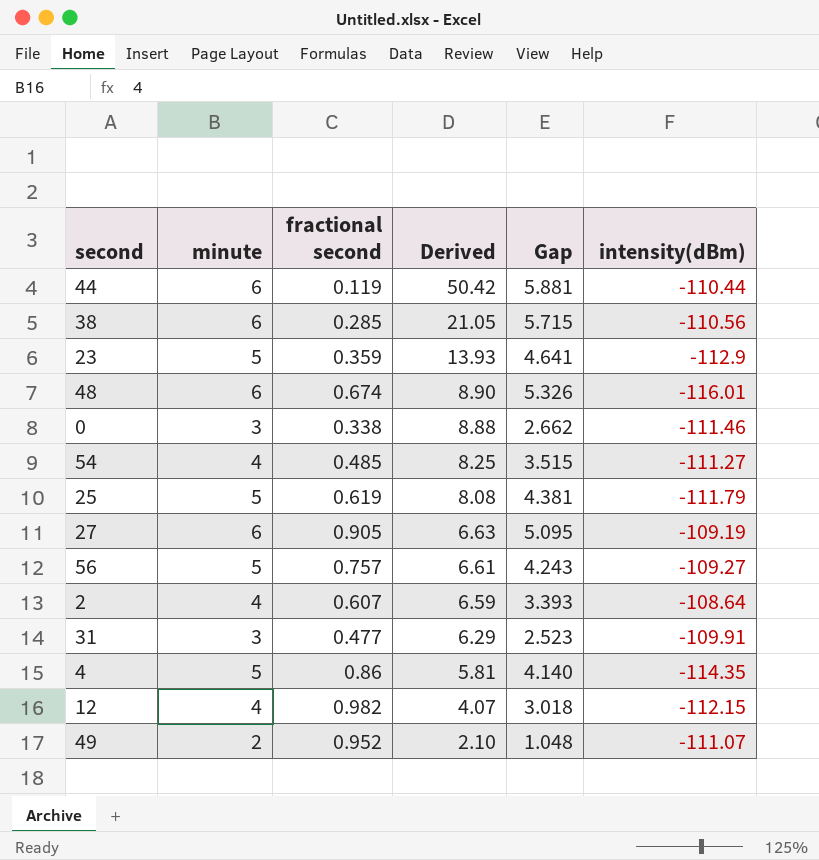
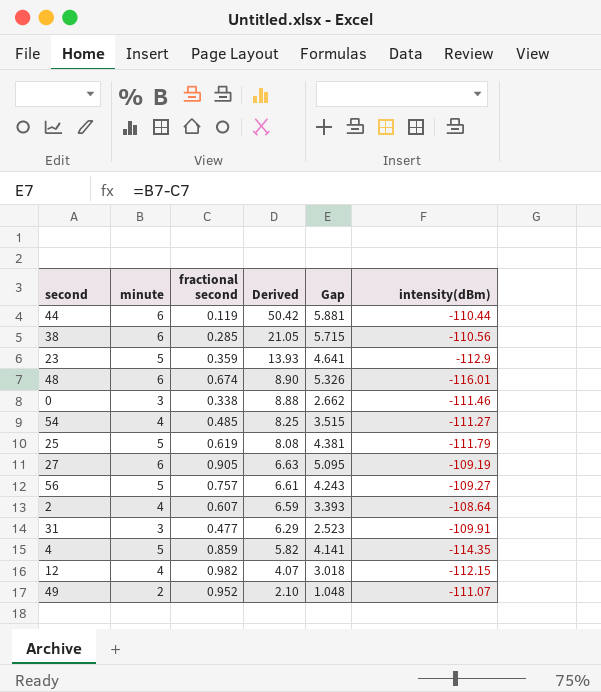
4 | fractional second: 0.86 -> 0.859
4 | Derived: 5.81 -> 5.82
4 | Gap: 4.140 -> 4.141

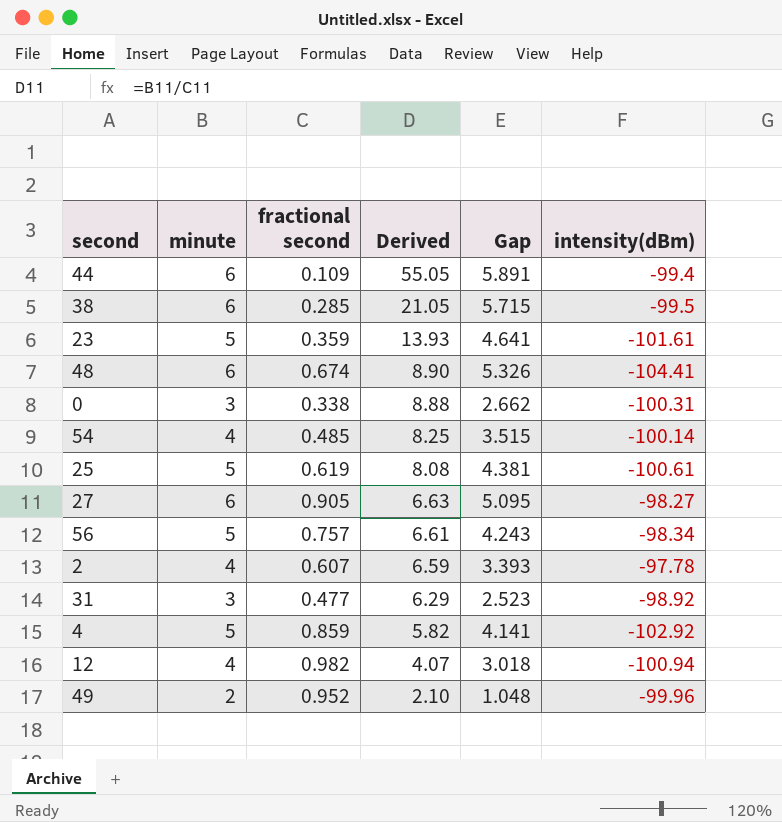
44 | fractional second: 0.119 -> 0.109
44 | Derived: 50.42 -> 55.05
44 | Gap: 5.881 -> 5.891
44 | intensity(dBm): -110.44 -> -99.4
38 | intensity(dBm): -110.56 -> -99.5
23 | intensity(dBm): -112.9 -> -101.61
48 | intensity(dBm): -116.01 -> -104.41
0 | intensity(dBm): -111.46 -> -100.31
54 | intensity(dBm): -111.27 -> -100.14
25 | intensity(dBm): -111.79 -> -100.61
27 | intensity(dBm): -109.19 -> -98.27
56 | intensity(dBm): -109.27 -> -98.34
2 | intensity(dBm): -108.64 -> -97.78
31 | intensity(dBm): -109.91 -> -98.92
4 | intensity(dBm): -114.35 -> -102.92
12 | intensity(dBm): -112.15 -> -100.94
49 | intensity(dBm): -111.07 -> -99.96

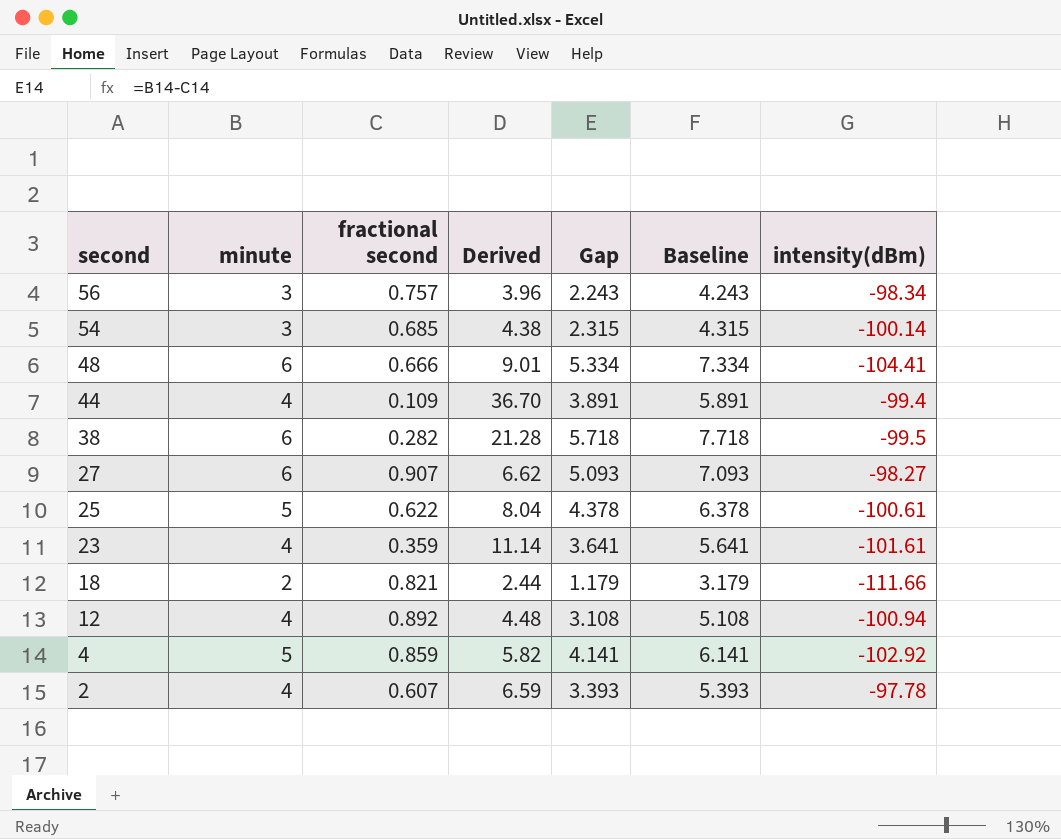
row order: Derived descending -> second descending
column Baseline | formula: none -> [Gap] + 2
row 0: 3 | 0.338 | 8.88 | 2.662 | -100.31 -> none
row 31: 3 | 0.477 | 6.29 | 2.523 | -98.92 -> none
row 49: 2 | 0.952 | 2.10 | 1.048 | -99.96 -> none
56 | minute: 5 -> 3
56 | Derived: 6.61 -> 3.96
56 | Gap: 4.243 -> 2.243
54 | minute: 4 -> 3
54 | fractional second: 0.485 -> 0.685
54 | Derived: 8.25 -> 4.38
54 | Gap: 3.515 -> 2.315
48 | fractional second: 0.674 -> 0.666
48 | Derived: 8.90 -> 9.01
48 | Gap: 5.326 -> 5.334
44 | minute: 6 -> 4
44 | Derived: 55.05 -> 36.70
44 | Gap: 5.891 -> 3.891
38 | fractional second: 0.285 -> 0.282
38 | Derived: 21.05 -> 21.28
38 | Gap: 5.715 -> 5.718
27 | fractional second: 0.905 -> 0.907
27 | Derived: 6.63 -> 6.62
27 | Gap: 5.095 -> 5.093
25 | fractional second: 0.619 -> 0.622
25 | Derived: 8.08 -> 8.04
25 | Gap: 4.381 -> 4.378
23 | minute: 5 -> 4
23 | Derived: 13.93 -> 11.14
23 | Gap: 4.641 -> 3.641
row 18: none -> 2 | 0.821 | 2.44 | 1.179 | 3.179 | -111.66
12 | fractional second: 0.982 -> 0.892
12 | Derived: 4.07 -> 4.48
12 | Gap: 3.018 -> 3.108

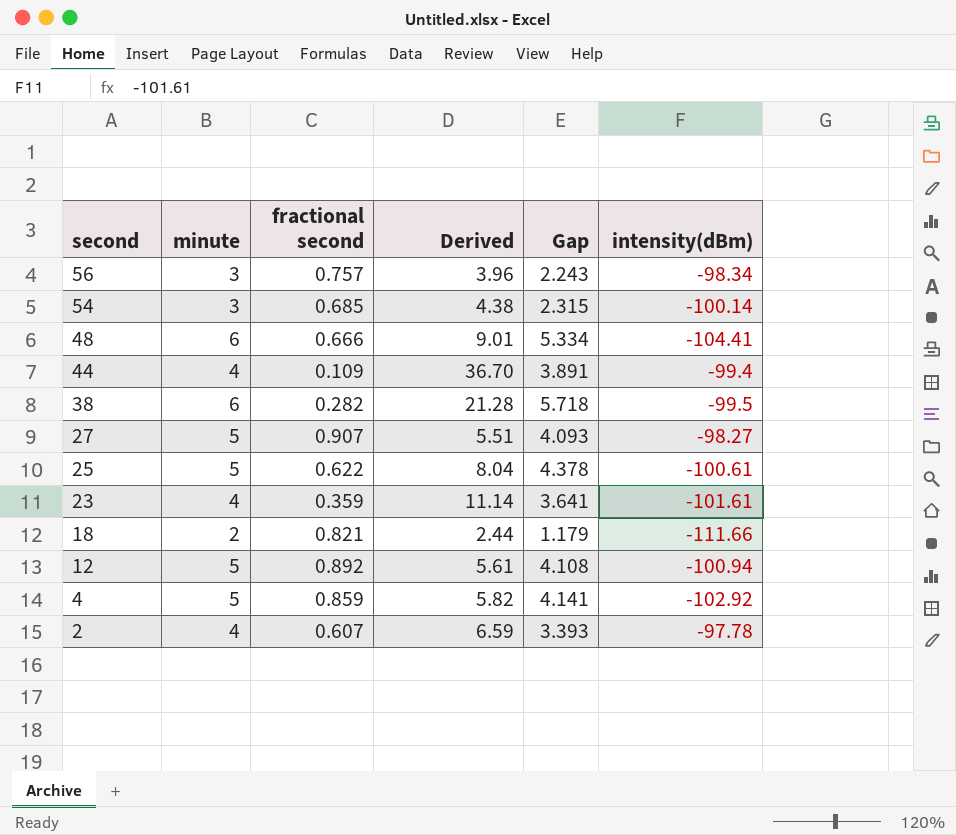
column Baseline | formula: [Gap] + 2 -> none
27 | minute: 6 -> 5
27 | Derived: 6.62 -> 5.51
27 | Gap: 5.093 -> 4.093
12 | minute: 4 -> 5
12 | Derived: 4.48 -> 5.61
12 | Gap: 3.108 -> 4.108

